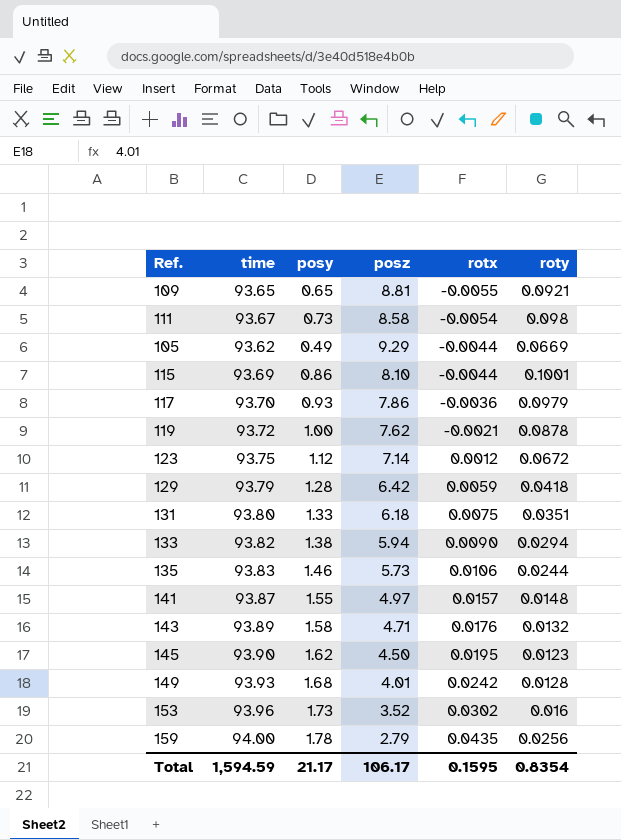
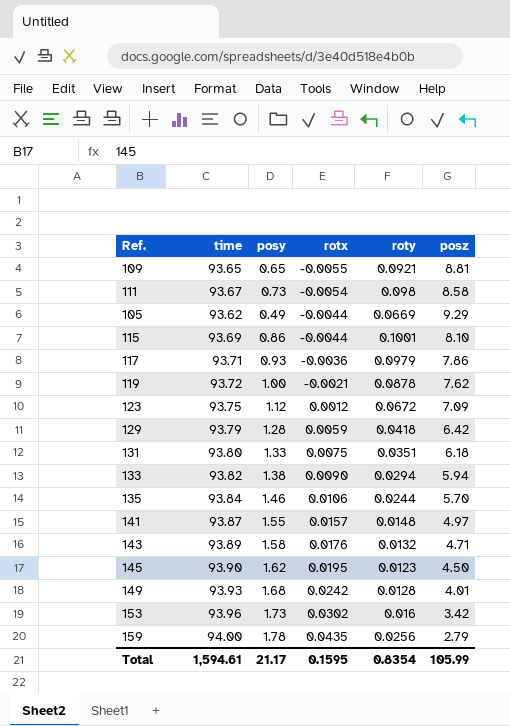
column posz | position: 4 -> 6
117 | time: 93.70 -> 93.71
123 | posz: 7.14 -> 7.09
135 | time: 93.83 -> 93.84
135 | posz: 5.73 -> 5.70
153 | posz: 3.52 -> 3.42
Total | time: 1,594.59 -> 1,594.61
Total | posz: 106.17 -> 105.99

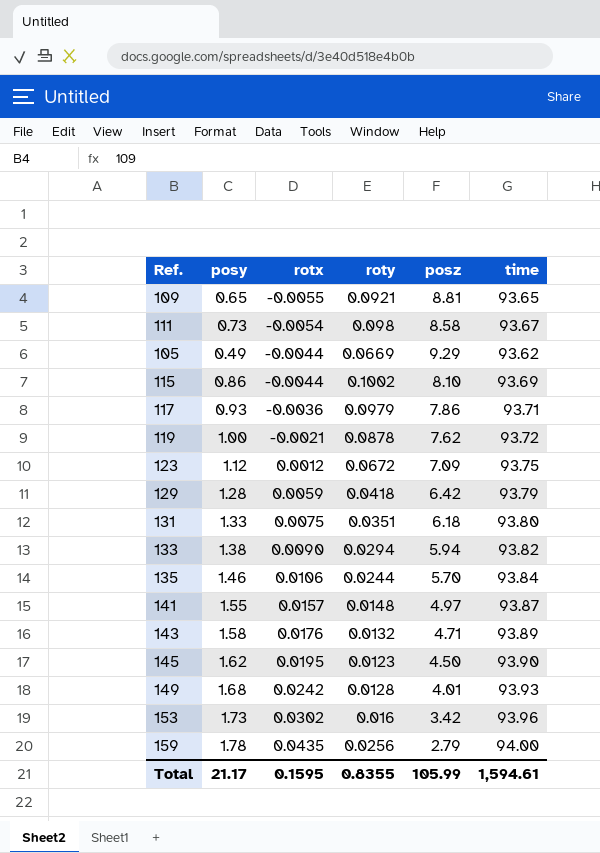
column time | position: 2 -> 6
115 | roty: 0.1001 -> 0.1002
Total | roty: 0.8354 -> 0.8355

